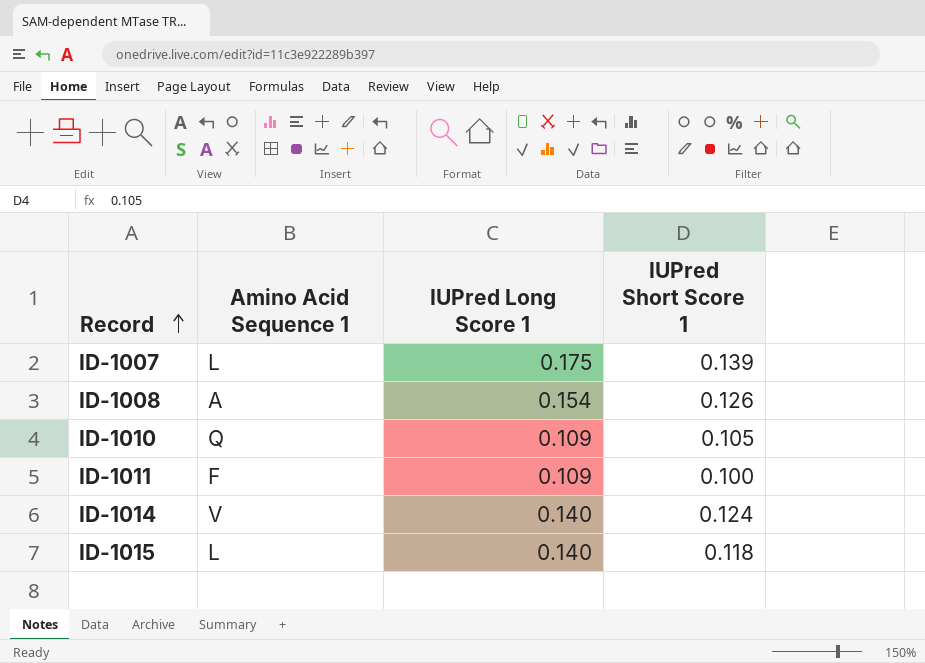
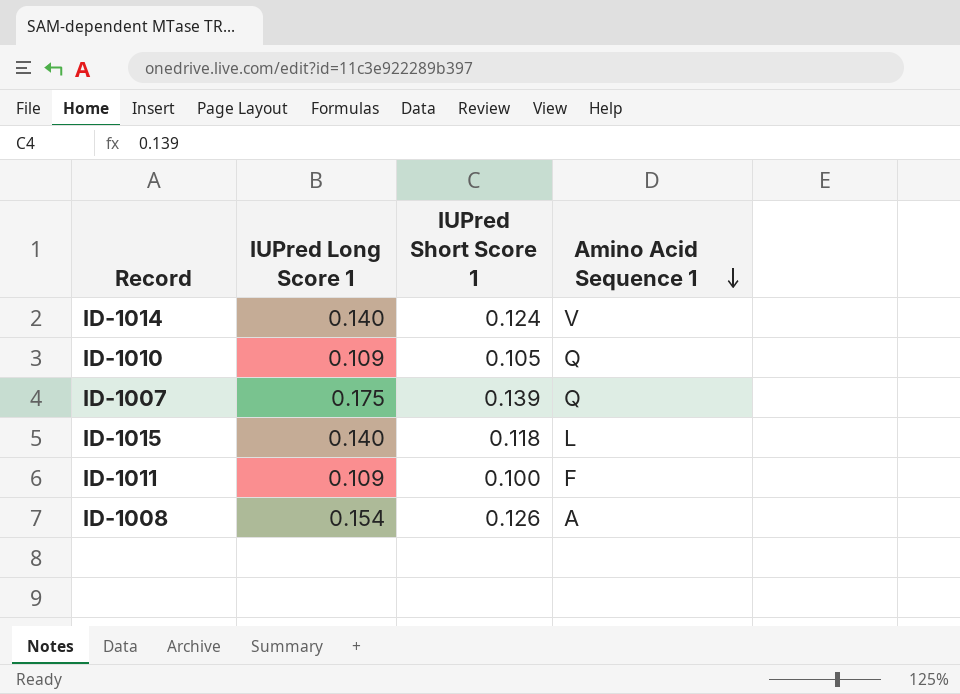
row order: Record ascending -> Amino Acid Sequence 1 descending
column Amino Acid Sequence 1 | position: 2 -> 4
ID-1007 | Amino Acid Sequence 1: L -> Q

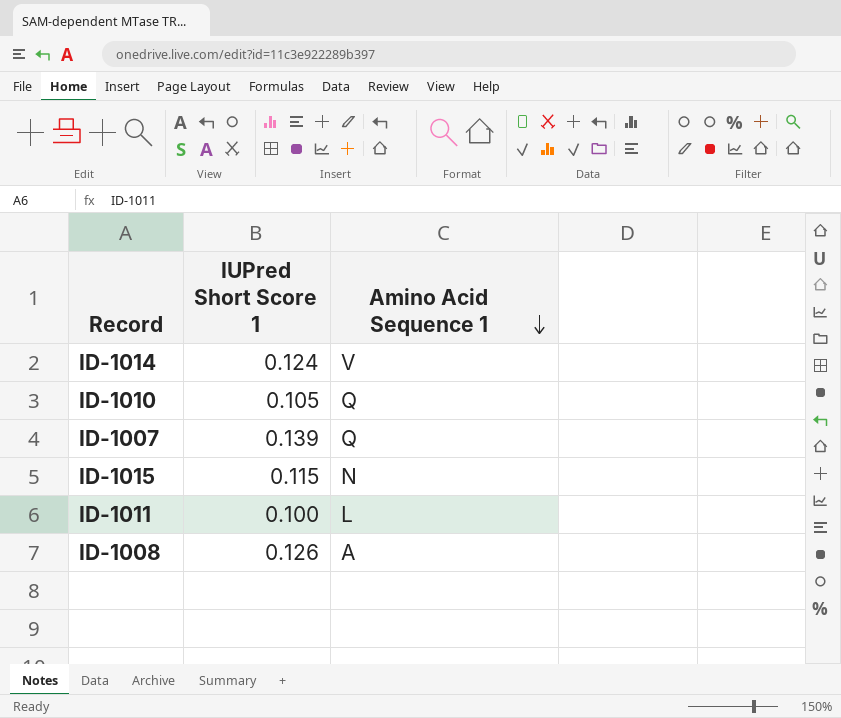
column IUPred Long Score 1 | position: 2 -> none
ID-1015 | IUPred Short Score 1: 0.118 -> 0.115
ID-1015 | Amino Acid Sequence 1: L -> N
ID-1011 | Amino Acid Sequence 1: F -> L

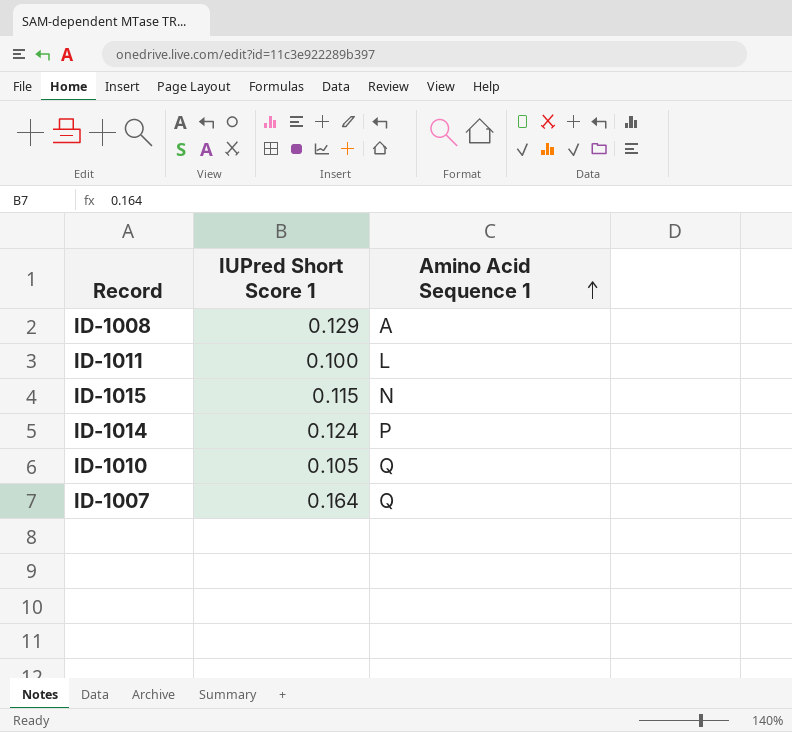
row order: Amino Acid Sequence 1 descending -> Amino Acid Sequence 1 ascending
ID-1008 | IUPred Short Score 1: 0.126 -> 0.129
ID-1014 | Amino Acid Sequence 1: V -> P
ID-1007 | IUPred Short Score 1: 0.139 -> 0.164

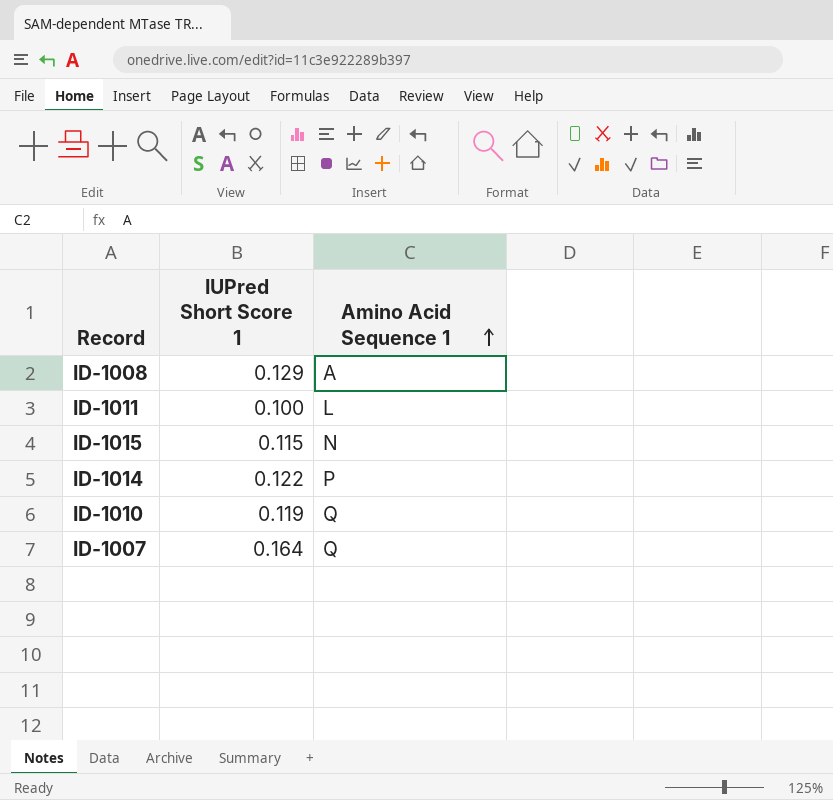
ID-1014 | IUPred Short Score 1: 0.124 -> 0.122
ID-1010 | IUPred Short Score 1: 0.105 -> 0.119

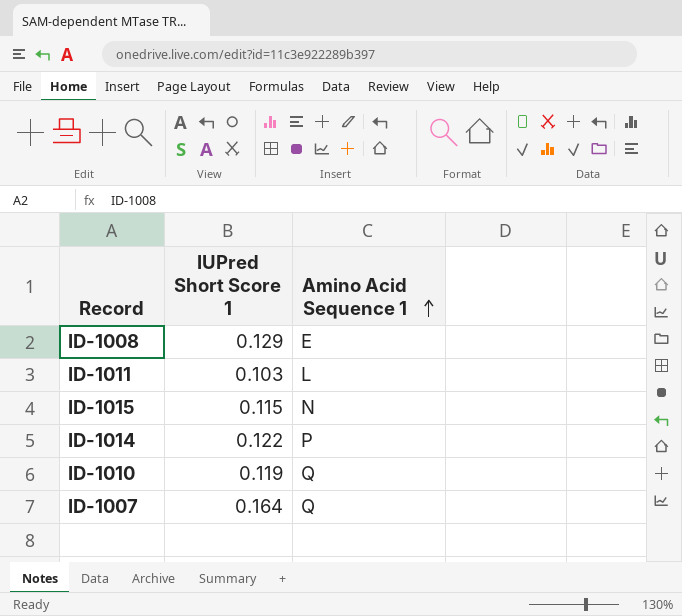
ID-1008 | Amino Acid Sequence 1: A -> E
ID-1011 | IUPred Short Score 1: 0.100 -> 0.103

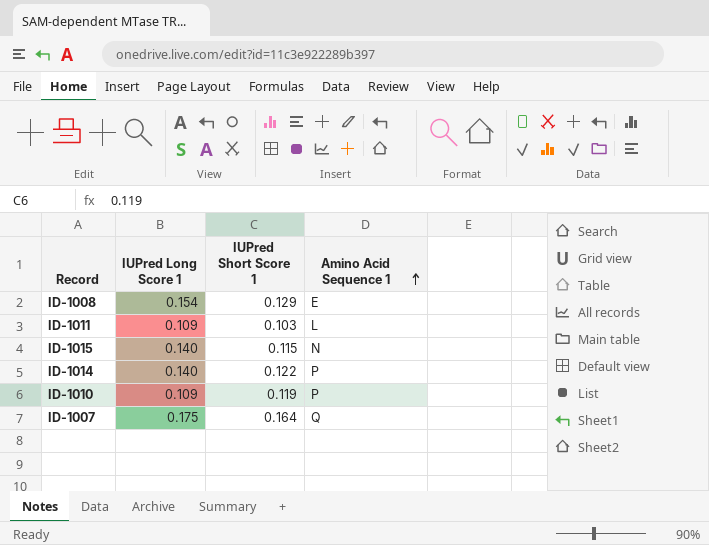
column IUPred Long Score 1 | position: none -> 2
ID-1010 | Amino Acid Sequence 1: Q -> P

